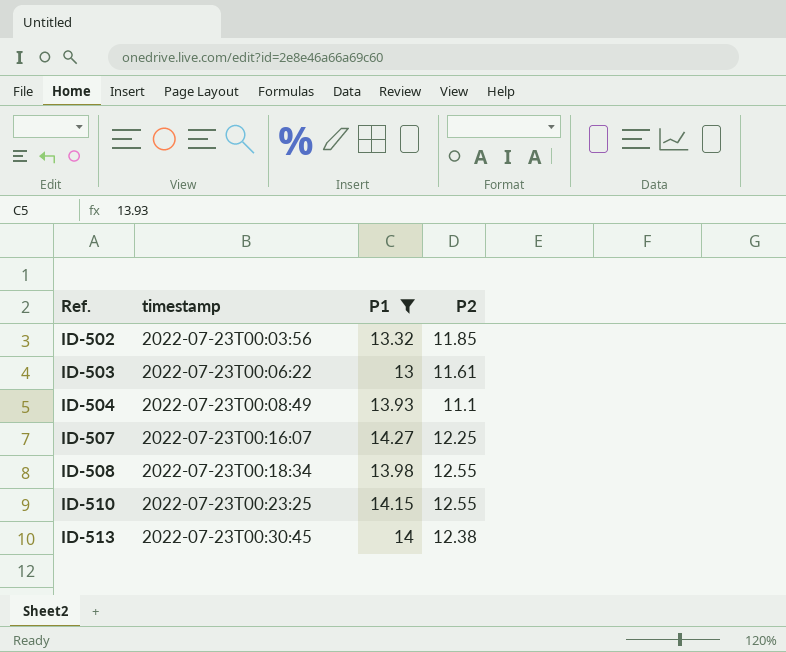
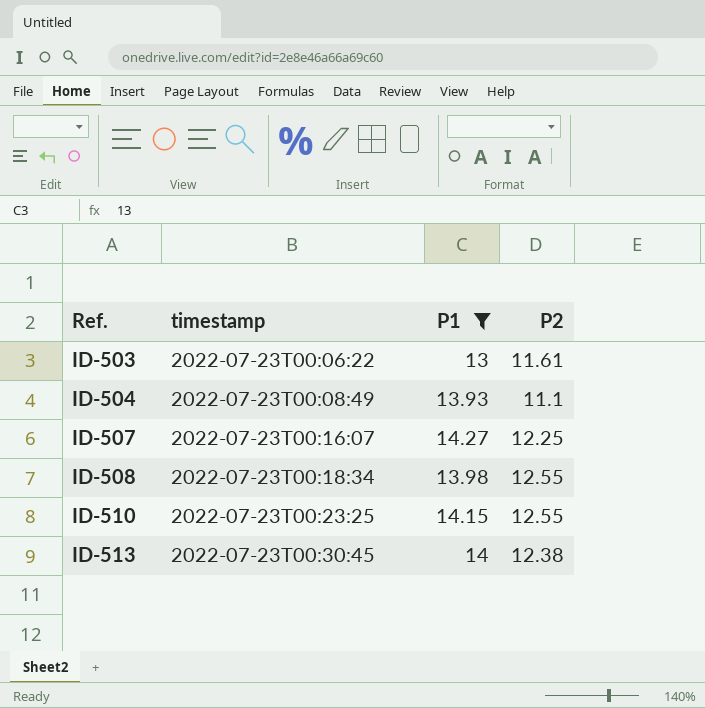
row ID-502: 2022-07-23T00:03:56 | 13.32 | 11.85 -> none

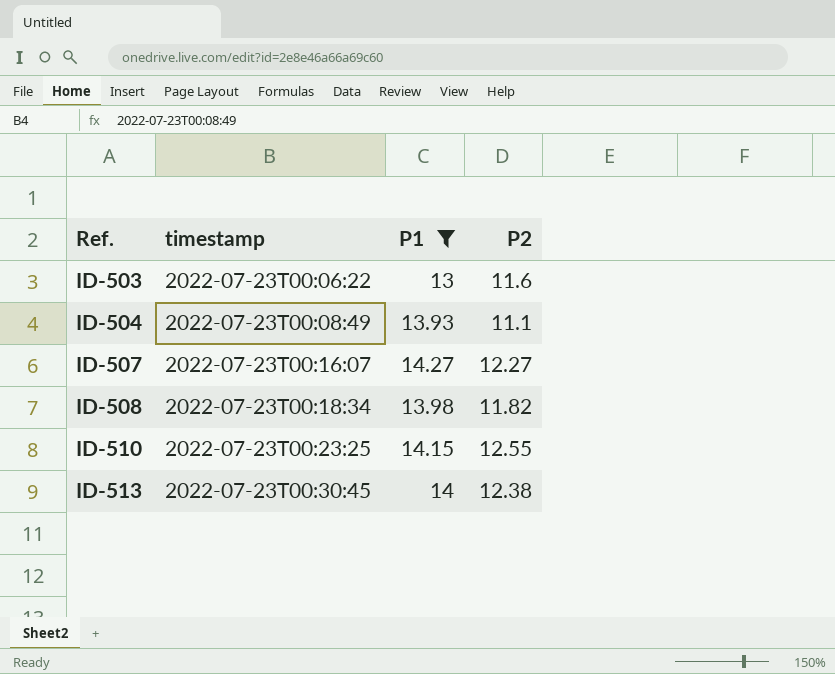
ID-503 | P2: 11.61 -> 11.6
ID-507 | P2: 12.25 -> 12.27
ID-508 | P2: 12.55 -> 11.82

